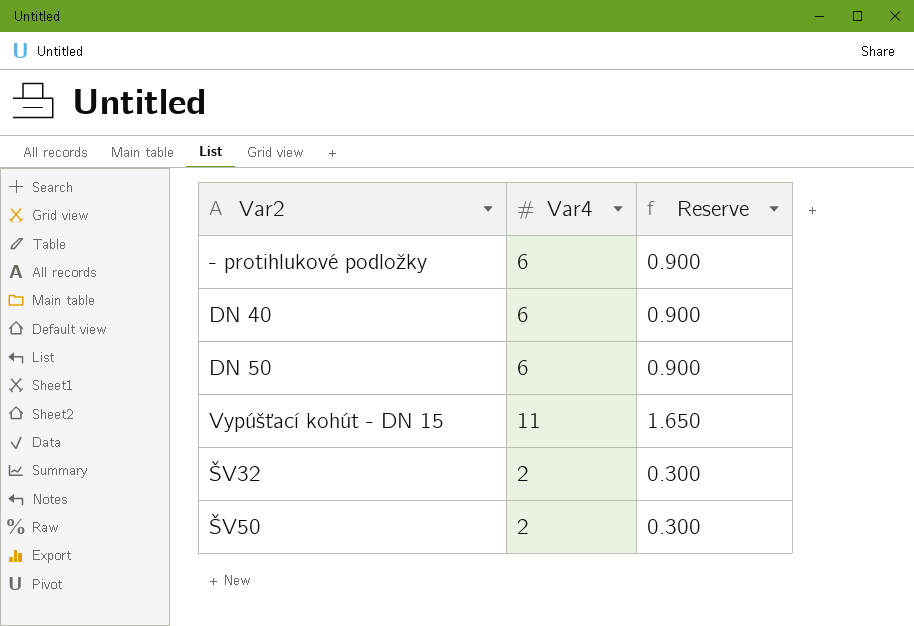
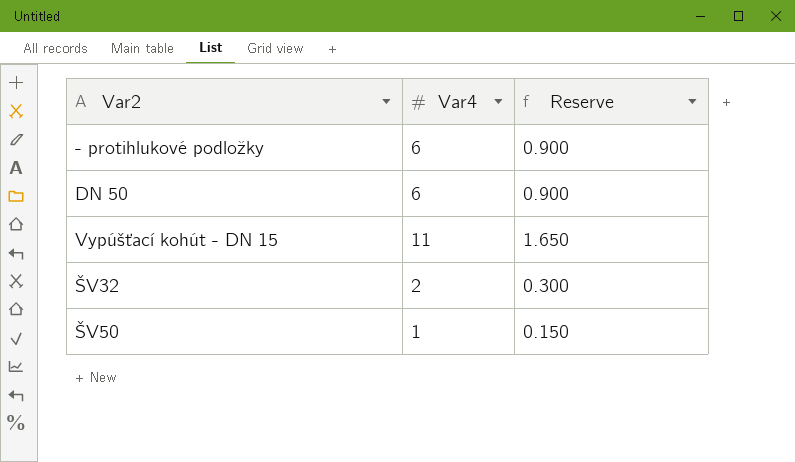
row DN 40: 6 | 0.900 -> none
ŠV50 | Var4: 2 -> 1
ŠV50 | Reserve: 0.300 -> 0.150

